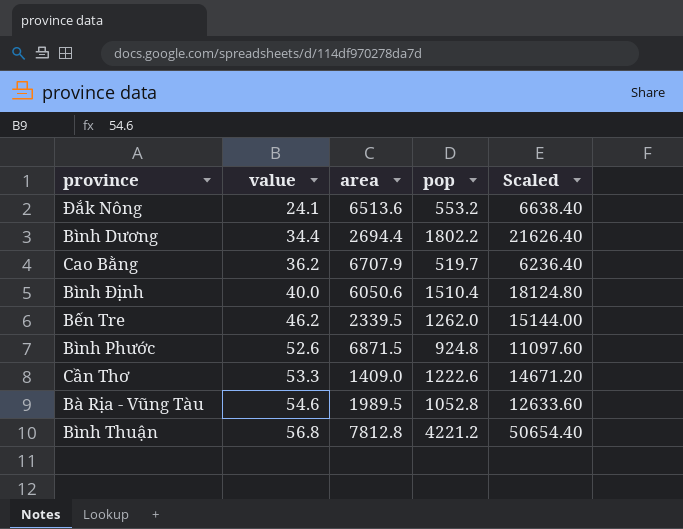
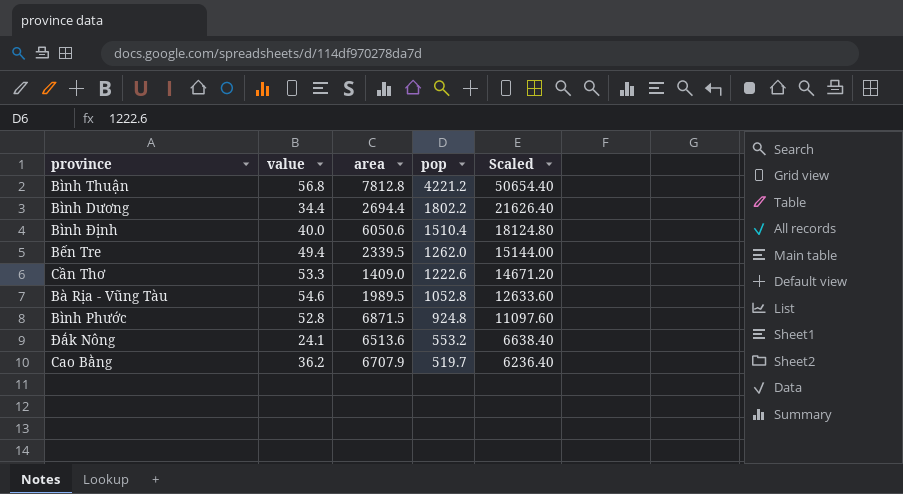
row order: value ascending -> pop descending
Bến Tre | value: 46.2 -> 49.4
Bình Phước | value: 52.6 -> 52.8

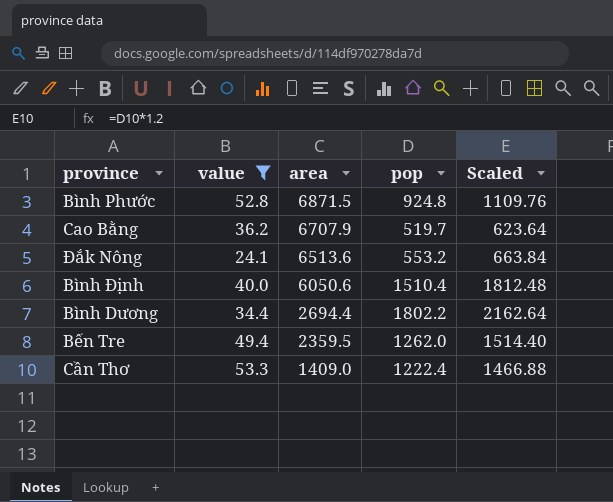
filter: none -> value <= 53.3
row order: pop descending -> area descending
column Scaled | formula: [pop] * 12 -> [pop] * 1.2
Bến Tre | area: 2339.5 -> 2359.5
Cần Thơ | pop: 1222.6 -> 1222.4

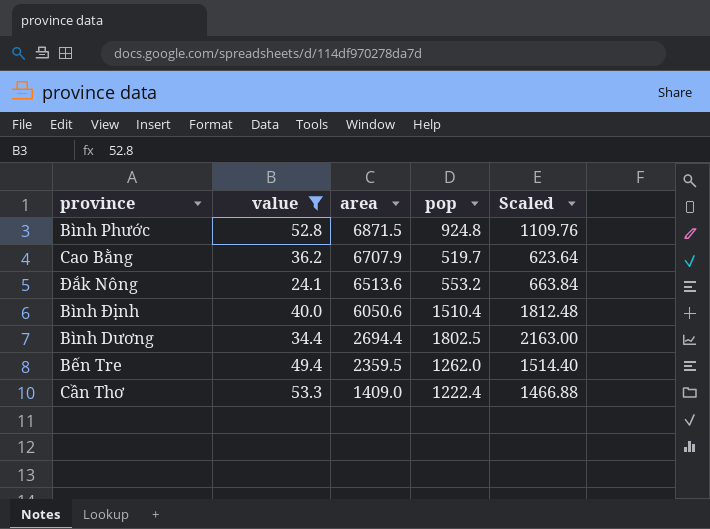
Bình Dương | pop: 1802.2 -> 1802.5
Bình Dương | Scaled: 2162.64 -> 2163.00

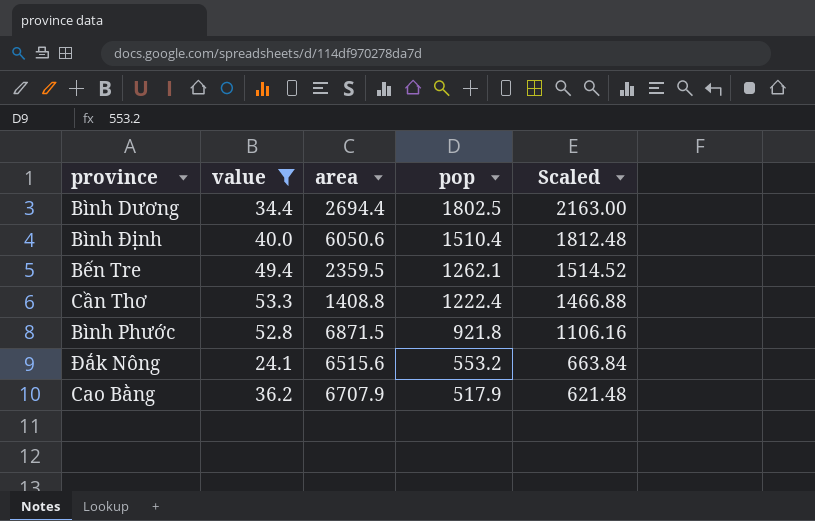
row order: area descending -> pop descending
Bến Tre | pop: 1262.0 -> 1262.1
Bến Tre | Scaled: 1514.40 -> 1514.52
Cần Thơ | area: 1409.0 -> 1408.8
Bình Phước | pop: 924.8 -> 921.8
Bình Phước | Scaled: 1109.76 -> 1106.16
Đắk Nông | area: 6513.6 -> 6515.6
Cao Bằng | pop: 519.7 -> 517.9
Cao Bằng | Scaled: 623.64 -> 621.48

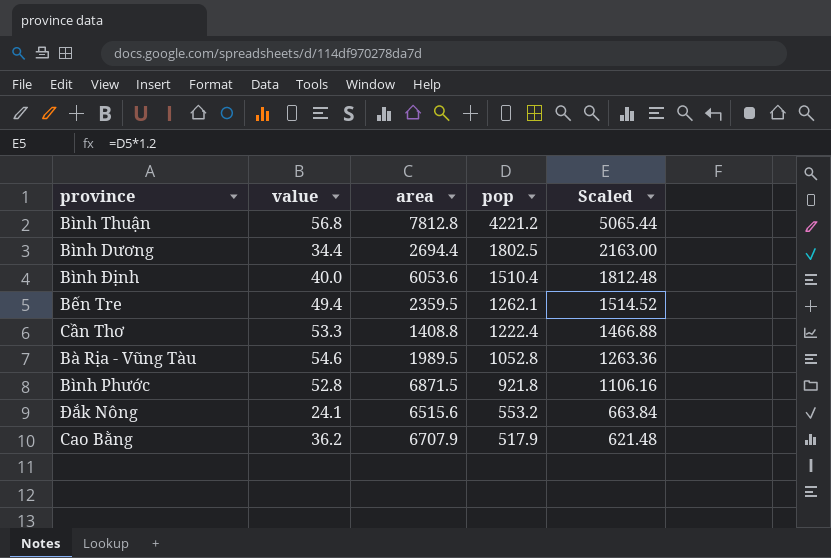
filter: value <= 53.3 -> none
Bình Định | area: 6050.6 -> 6053.6

